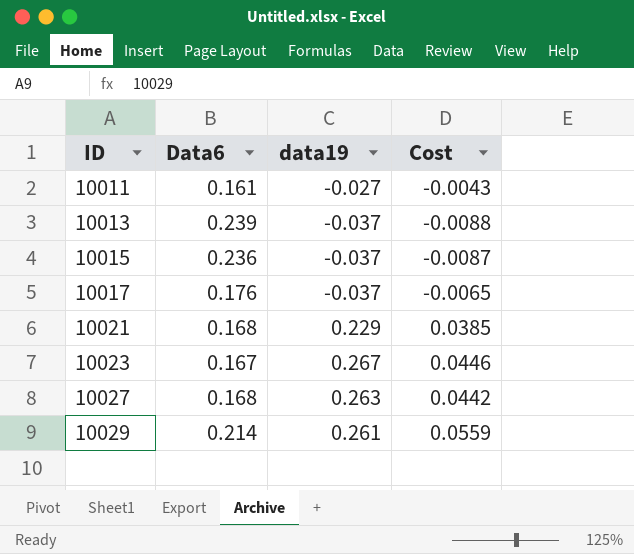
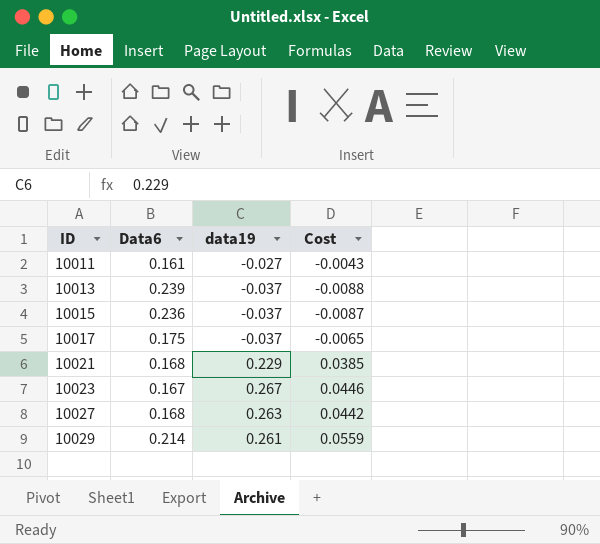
10017 | Data6: 0.176 -> 0.175

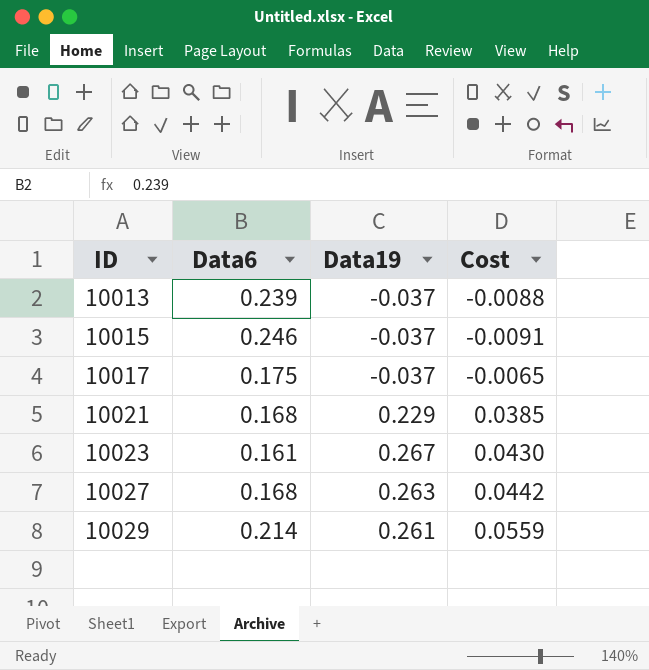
column name: data19 -> Data19
row 10011: 0.161 | -0.027 | -0.0043 -> none
10015 | Data6: 0.236 -> 0.246
10015 | Cost: -0.0087 -> -0.0091
10023 | Data6: 0.167 -> 0.161
10023 | Cost: 0.0446 -> 0.0430

